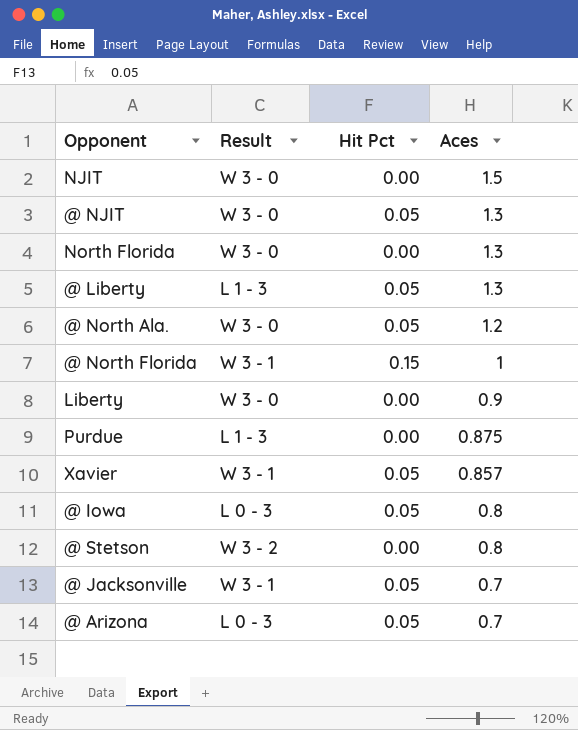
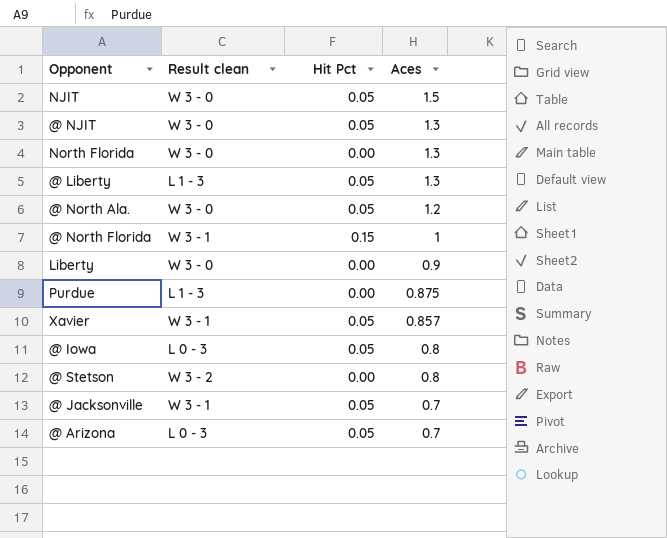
column name: Result -> Result clean
NJIT | Hit Pct: 0.00 -> 0.05

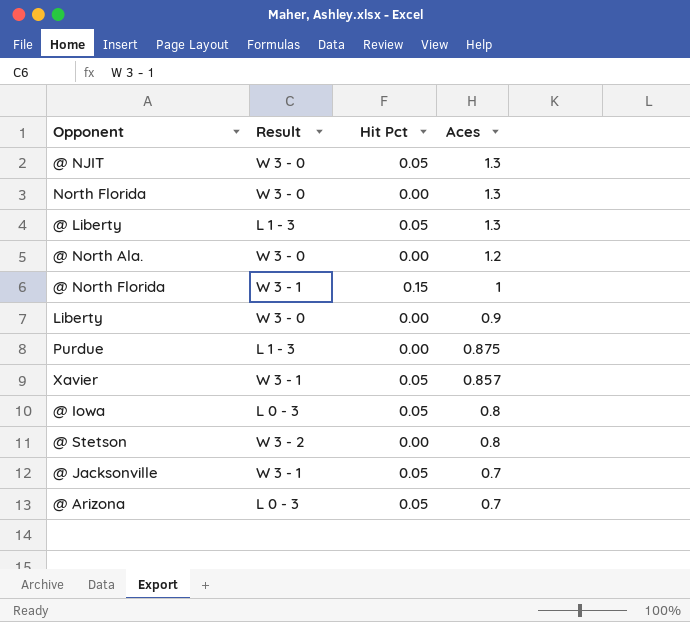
column name: Result clean -> Result
row NJIT: W 3 - 0 | 0.05 | 1.5 -> none
@ North Ala. | Hit Pct: 0.05 -> 0.00

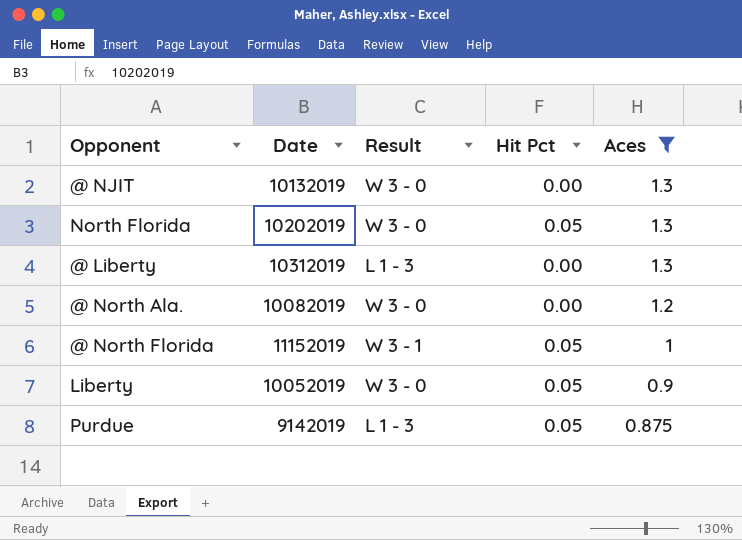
filter: none -> Aces >= 0.875
column Date | position: none -> 2
@ NJIT | Hit Pct: 0.05 -> 0.00
North Florida | Hit Pct: 0.00 -> 0.05
@ Liberty | Hit Pct: 0.05 -> 0.00
@ North Florida | Hit Pct: 0.15 -> 0.05
Liberty | Hit Pct: 0.00 -> 0.05
Purdue | Hit Pct: 0.00 -> 0.05

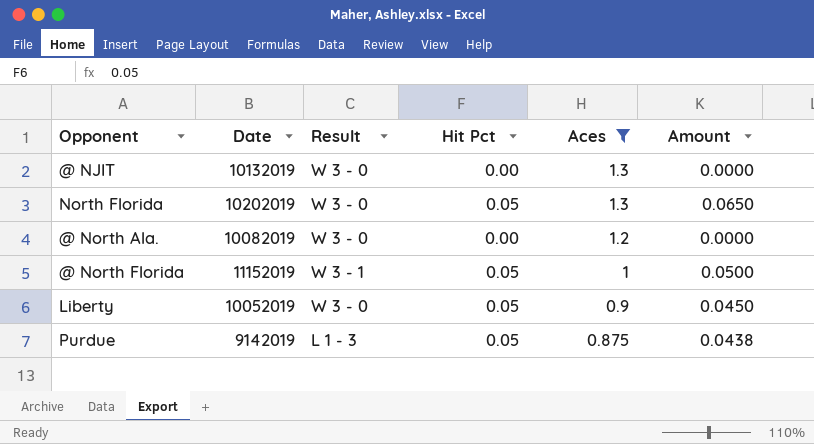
column Amount | formula: none -> [Hit Pct] * [Aces]
row @ Liberty: 10312019 | L 1 - 3 | 0.00 | 1.3 -> none

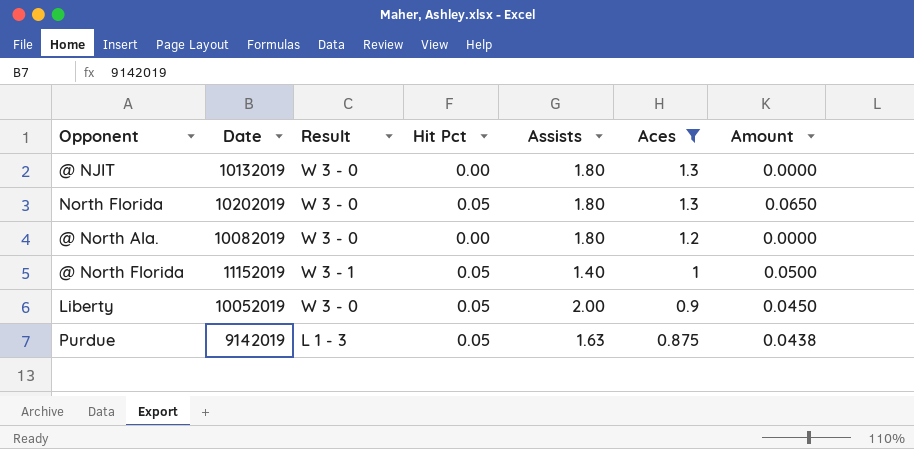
column Assists | position: none -> 5

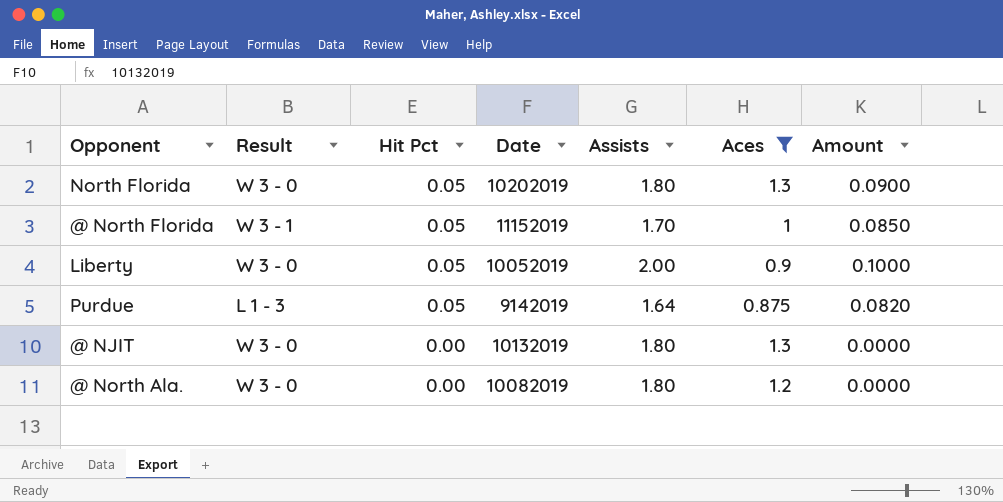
row order: Aces descending -> Hit Pct descending
column Date | position: 2 -> 4
column Amount | formula: [Hit Pct] * [Aces] -> [Hit Pct] * [Assists]
@ North Florida | Assists: 1.40 -> 1.70
Purdue | Assists: 1.63 -> 1.64

